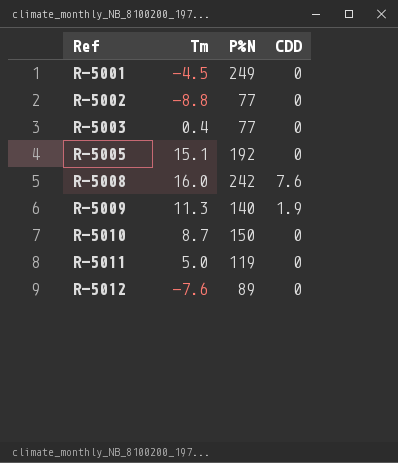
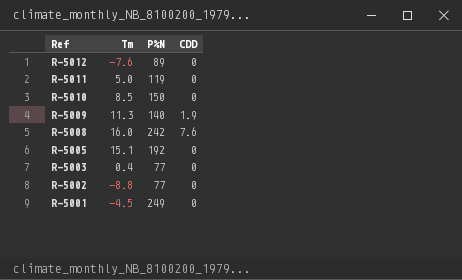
row order: Ref ascending -> Ref descending
R-5010 | Tm: 8.7 -> 8.5

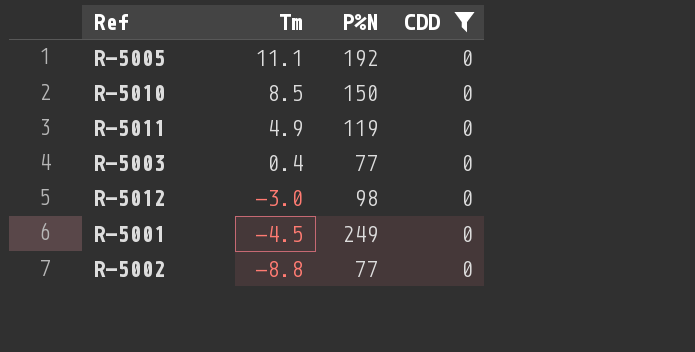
filter: none -> CDD = 0
row order: Ref descending -> Tm descending
R-5005 | Tm: 15.1 -> 11.1
R-5011 | Tm: 5.0 -> 4.9
R-5012 | Tm: -7.6 -> -3.0
R-5012 | P%N: 89 -> 98

